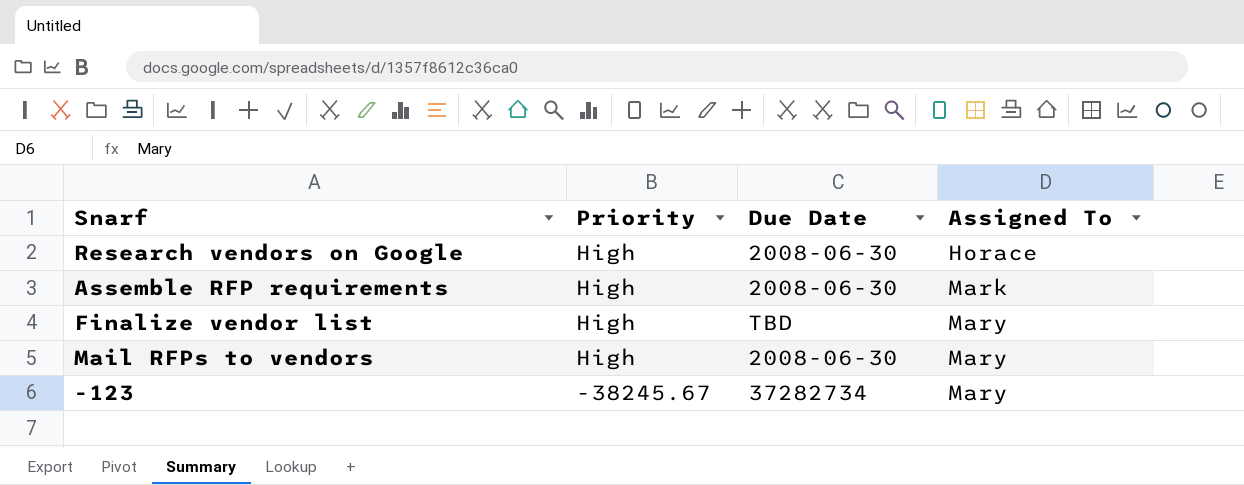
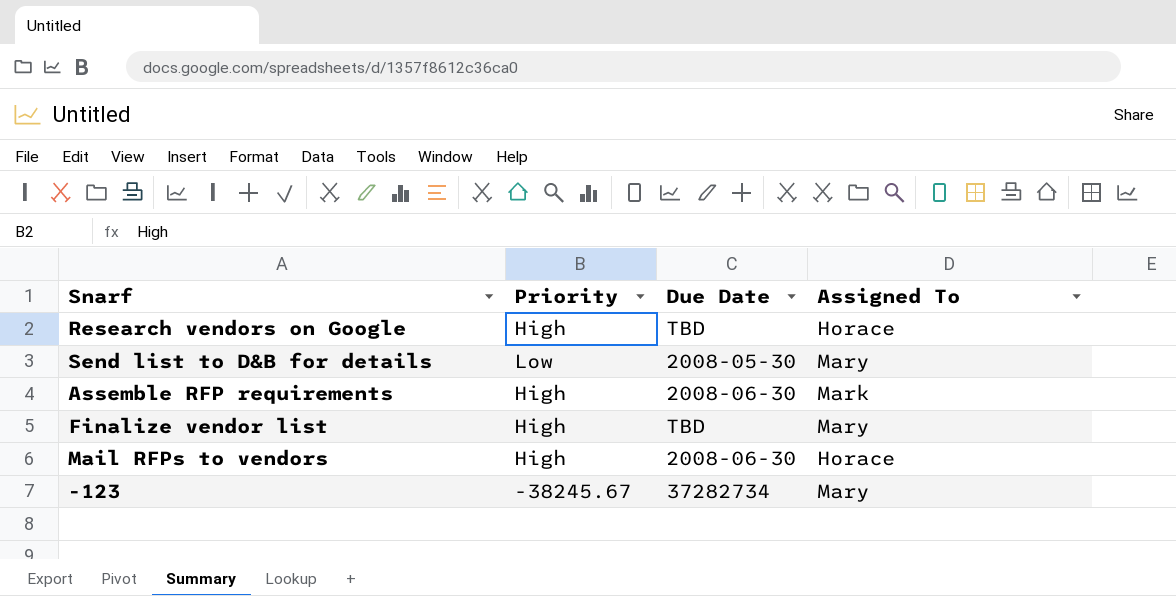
Research vendors on Google | Due Date: 2008-06-30 -> TBD
row Send list to D&B for details: none -> Low | 2008-05-30 | Mary
Mail RFPs to vendors | Assigned To: Mary -> Horace

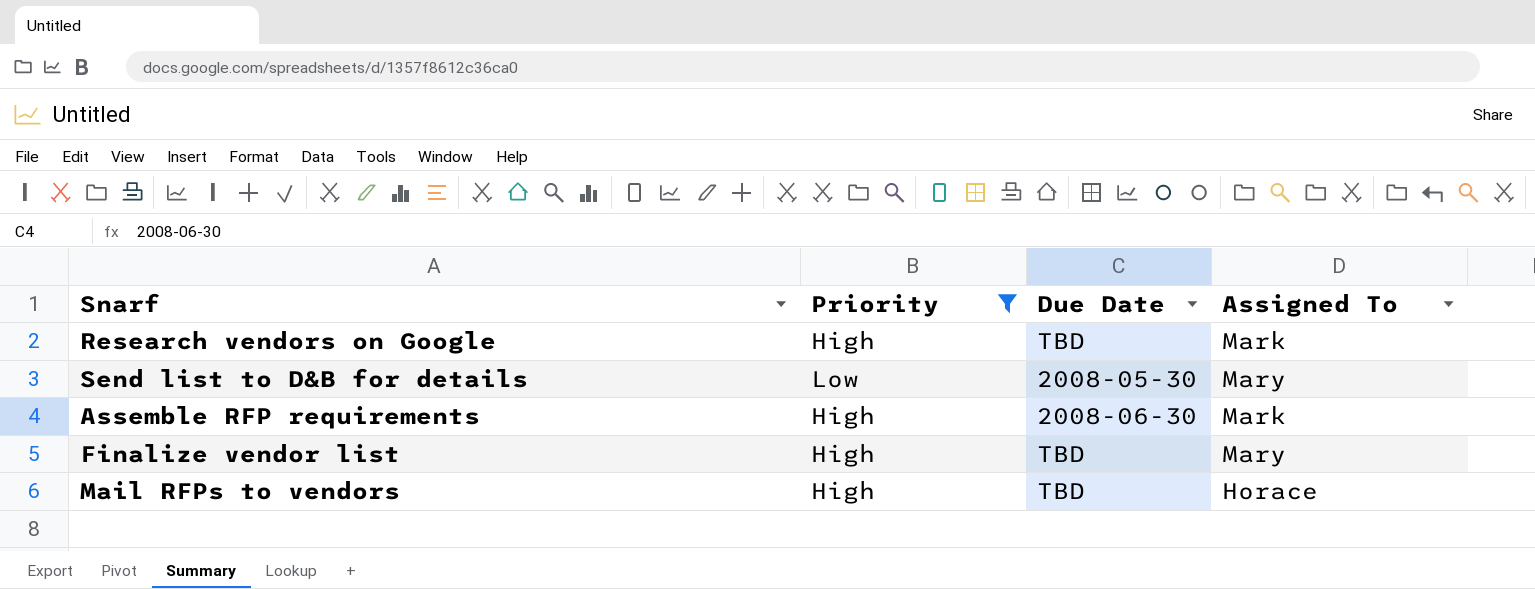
filter: none -> Priority != -38245.67
Research vendors on Google | Assigned To: Horace -> Mark
Mail RFPs to vendors | Due Date: 2008-06-30 -> TBD

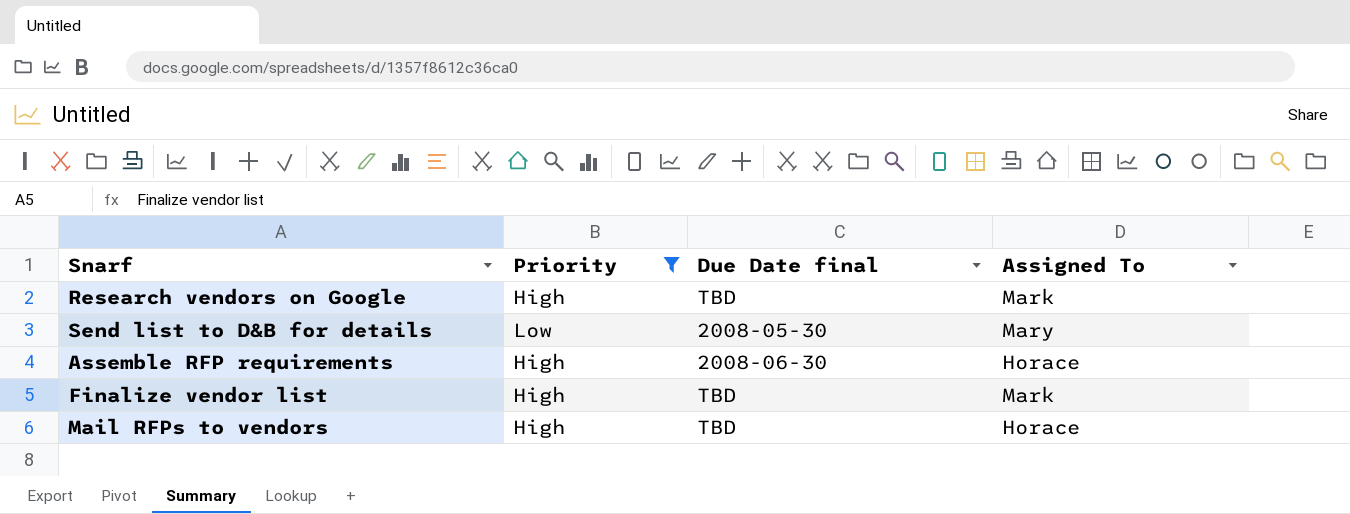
column name: Due Date -> Due Date final
Assemble RFP requirements | Assigned To: Mark -> Horace
Finalize vendor list | Assigned To: Mary -> Mark

